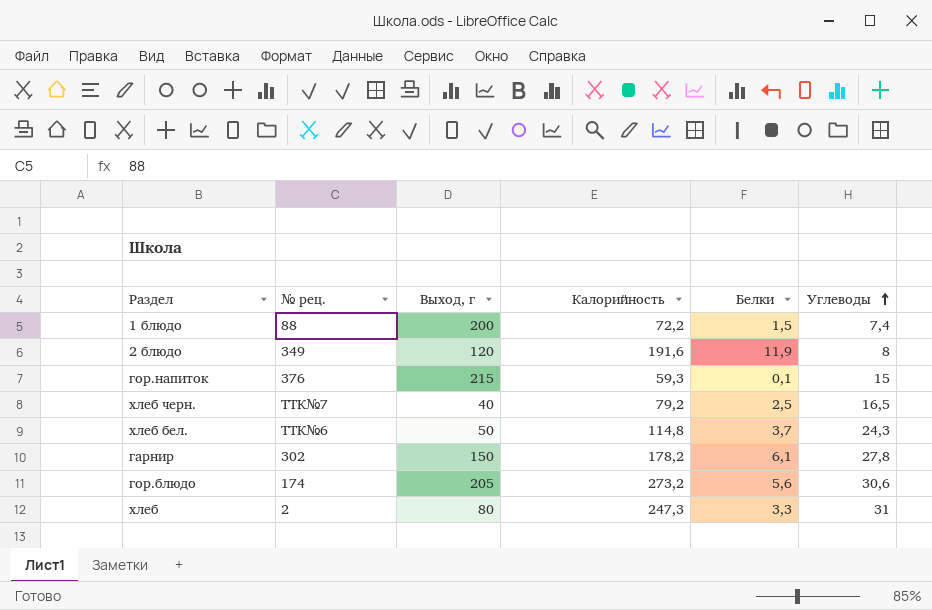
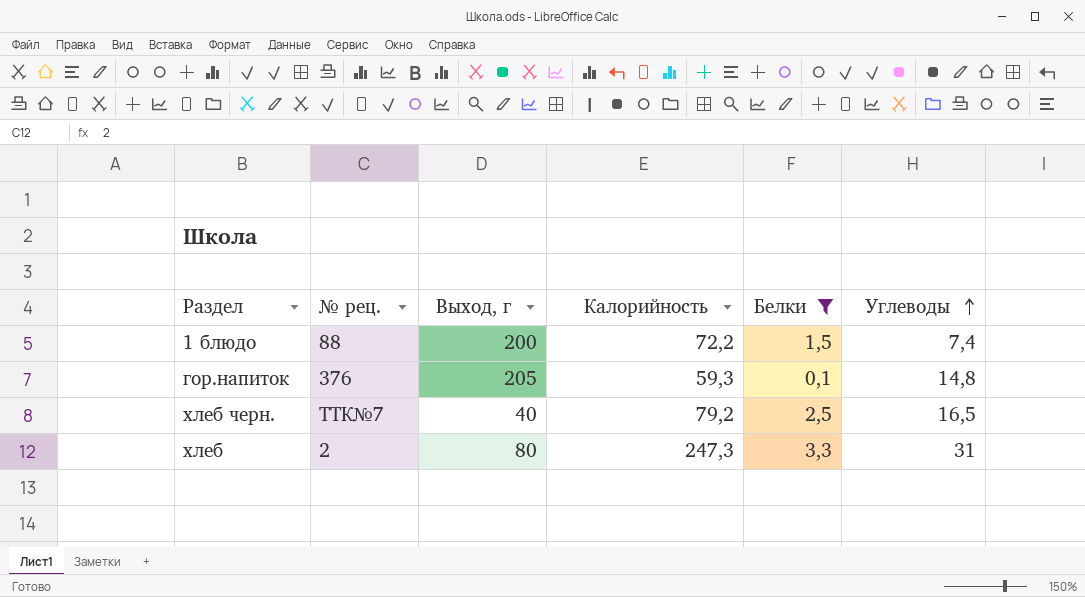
filter: none -> Белки <= 3,3
гор.напиток | Выход, г: 215 -> 205
гор.напиток | Углеводы: 15 -> 14,8

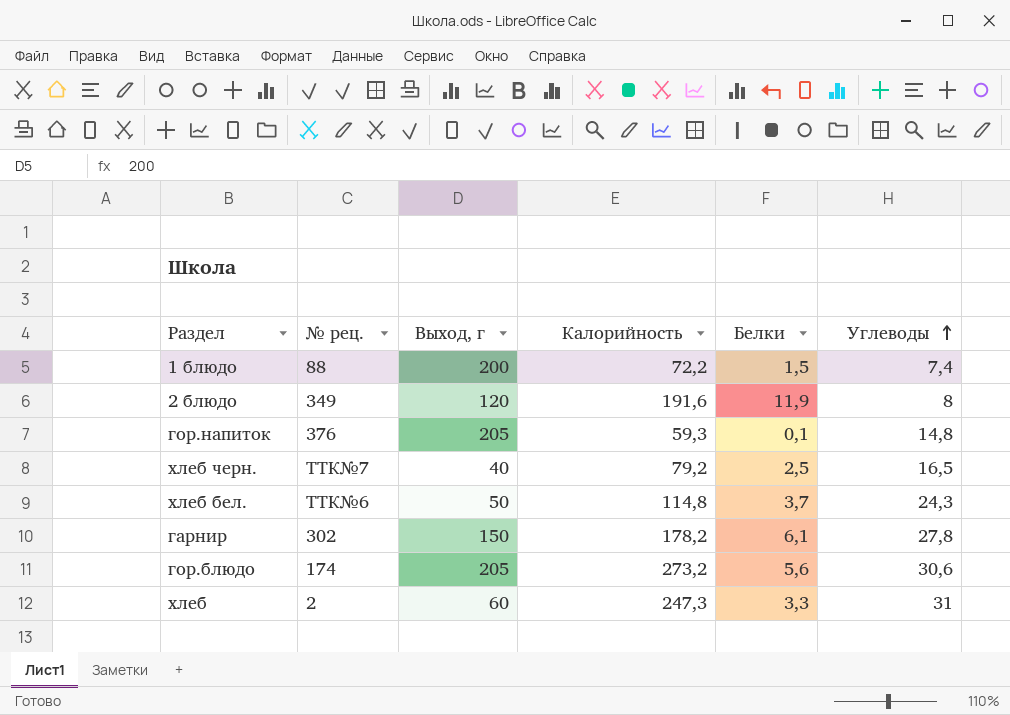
filter: Белки <= 3,3 -> none
хлеб | Выход, г: 80 -> 60

